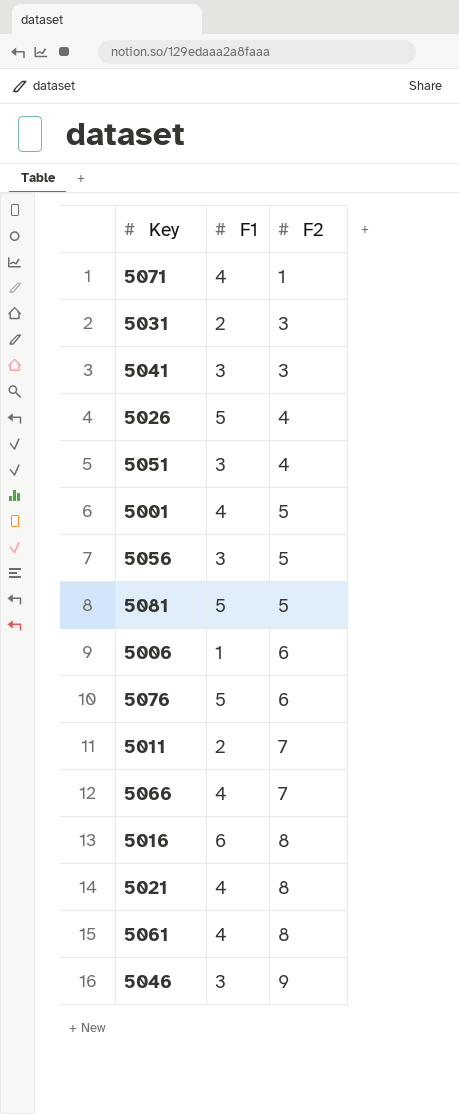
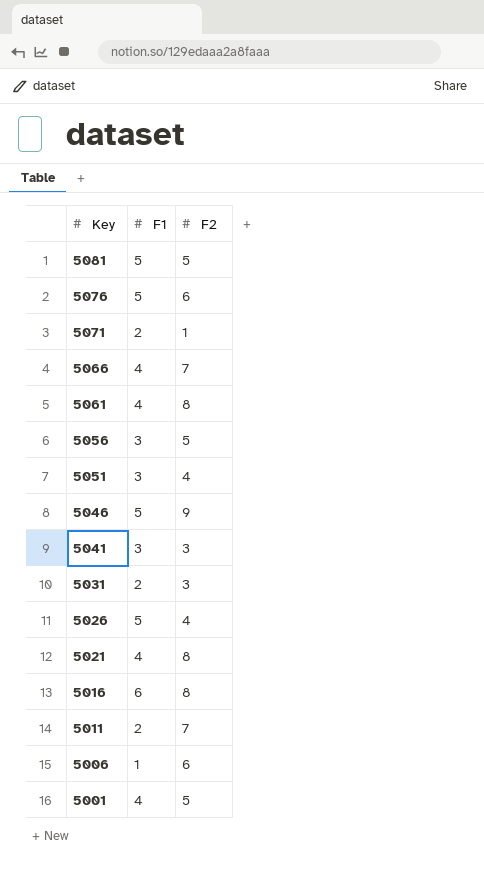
row order: F2 ascending -> Key descending
5071 | F1: 4 -> 2
5046 | F1: 3 -> 5

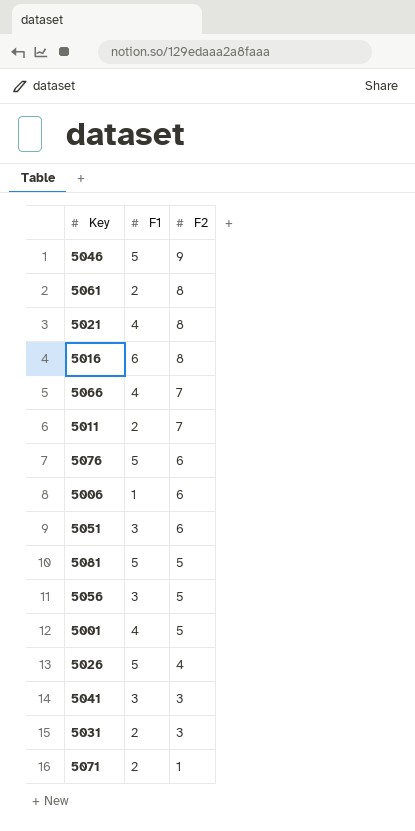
row order: Key descending -> F2 descending
5061 | F1: 4 -> 2
5051 | F2: 4 -> 6

